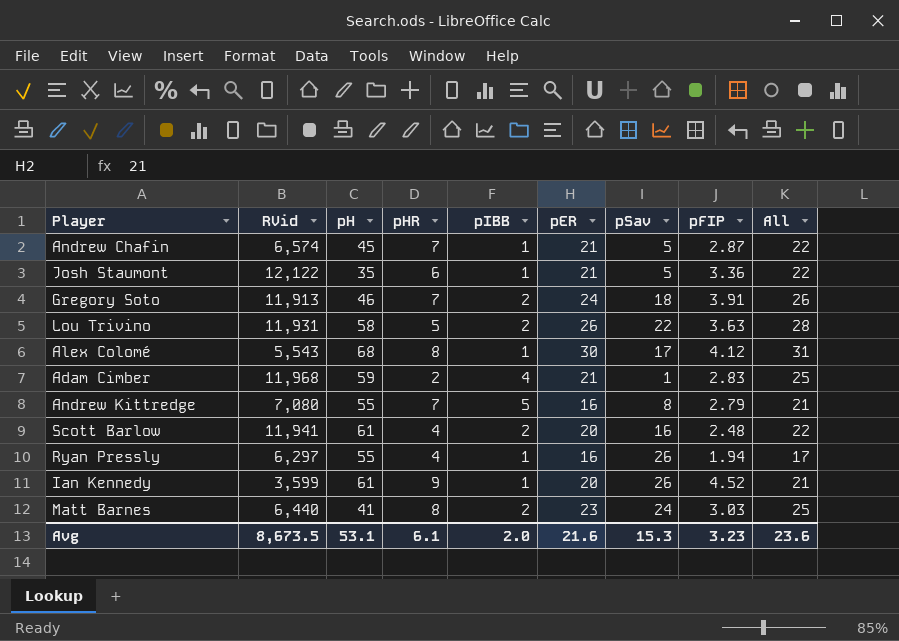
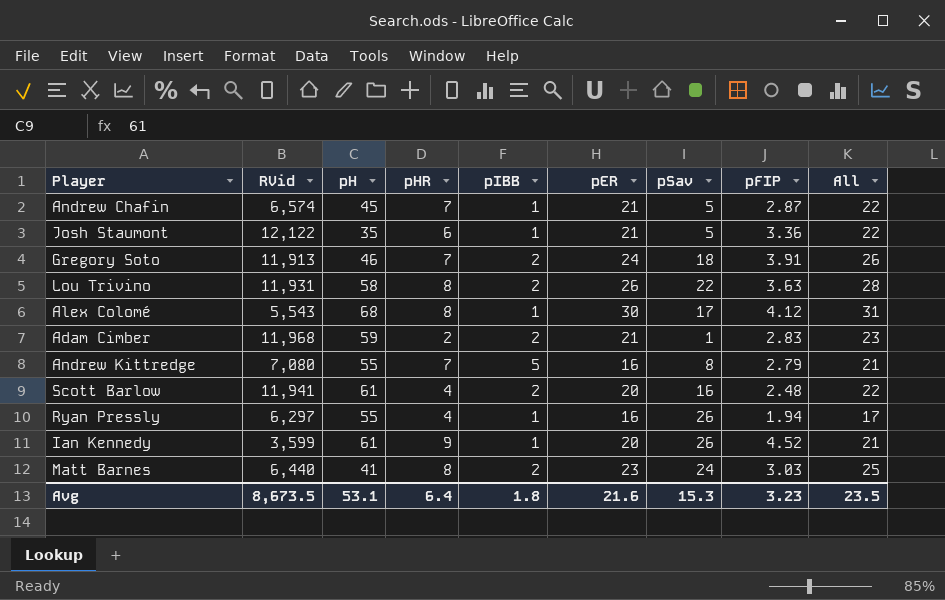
Lou Trivino | pHR: 5 -> 8
Adam Cimber | pIBB: 4 -> 2
Adam Cimber | All: 25 -> 23
Avg | pHR: 6.1 -> 6.4
Avg | pIBB: 2.0 -> 1.8
Avg | All: 23.6 -> 23.5

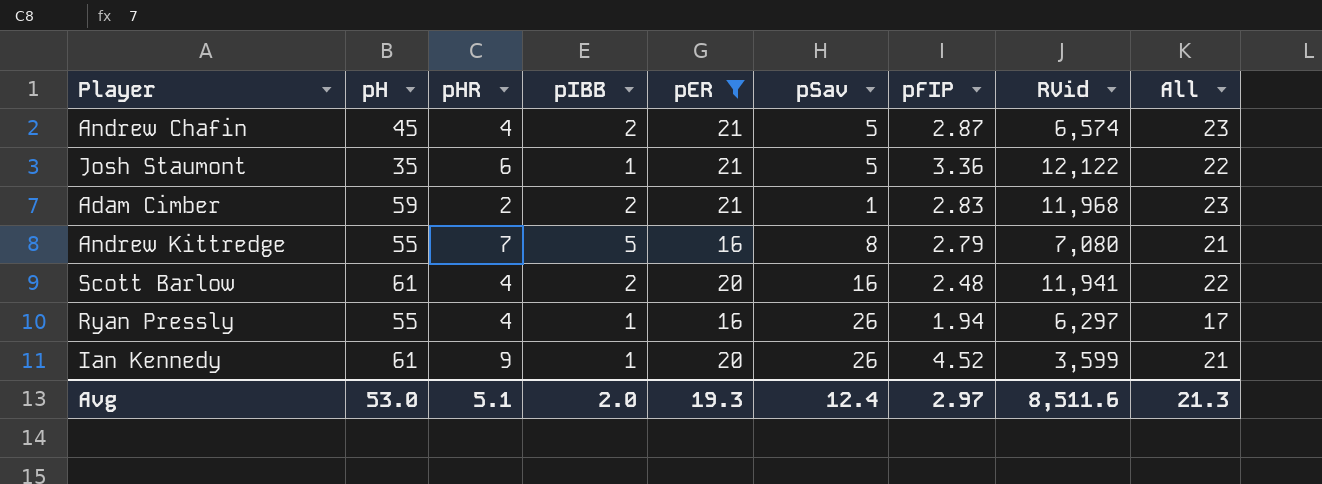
filter: none -> pER <= 21
column RVid | position: 2 -> 8
Andrew Chafin | pHR: 7 -> 4
Andrew Chafin | pIBB: 1 -> 2
Andrew Chafin | All: 22 -> 23
Avg | pH: 53.1 -> 53.0
Avg | pHR: 6.4 -> 5.1
Avg | pIBB: 1.8 -> 2.0
Avg | pER: 21.6 -> 19.3
Avg | pSav: 15.3 -> 12.4
Avg | pFIP: 3.23 -> 2.97
Avg | RVid: 8,673.5 -> 8,511.6
Avg | All: 23.5 -> 21.3

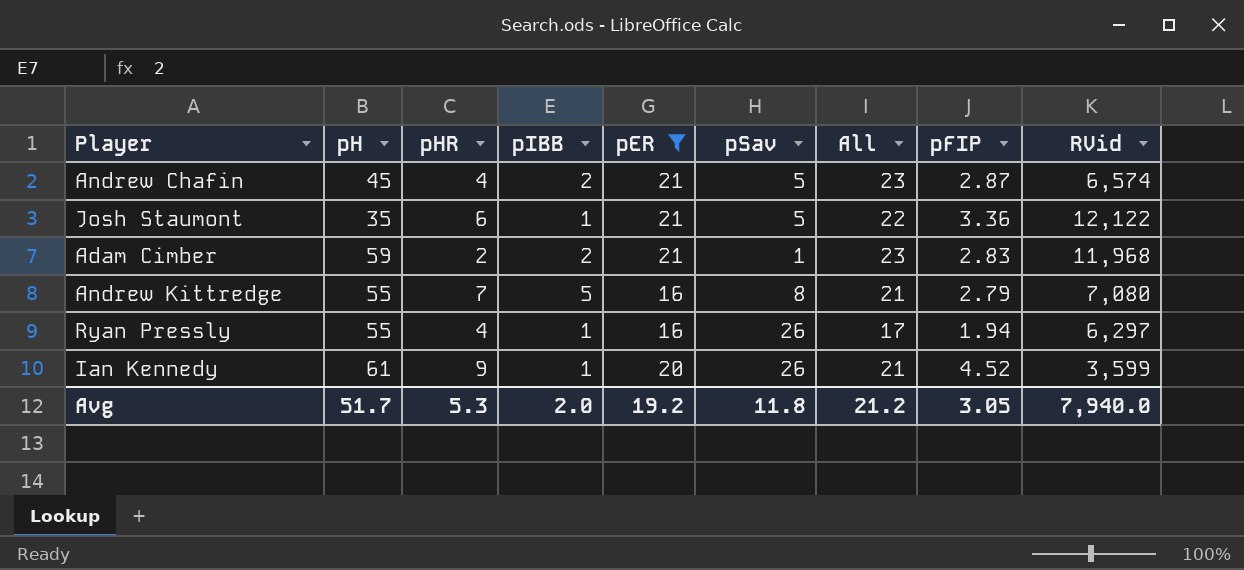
column All | position: 9 -> 7
row Scott Barlow: 61 | 4 | 2 | 20 | 16 | 2.48 | 11,941 | 22 -> none
Avg | pH: 53.0 -> 51.7
Avg | pHR: 5.1 -> 5.3
Avg | pER: 19.3 -> 19.2
Avg | pSav: 12.4 -> 11.8
Avg | All: 21.3 -> 21.2
Avg | pFIP: 2.97 -> 3.05
Avg | RVid: 8,511.6 -> 7,940.0

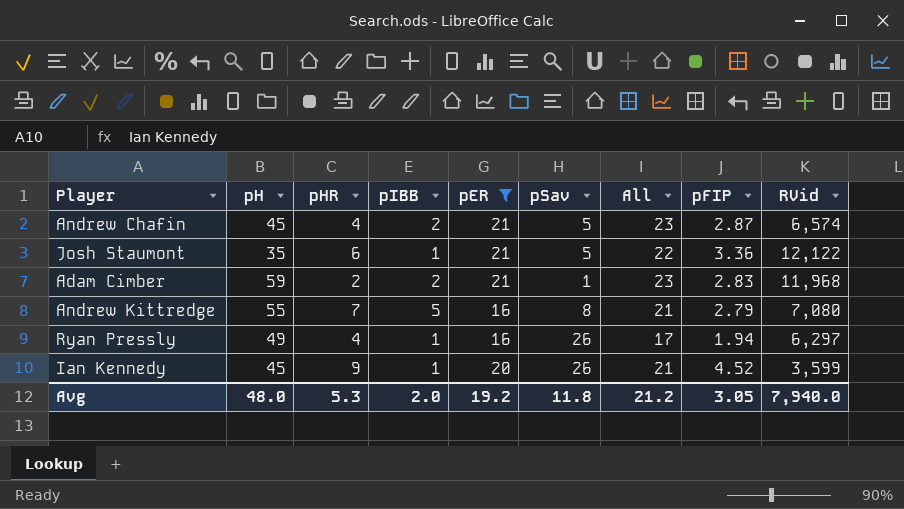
Ryan Pressly | pH: 55 -> 49
Ian Kennedy | pH: 61 -> 45
Avg | pH: 51.7 -> 48.0

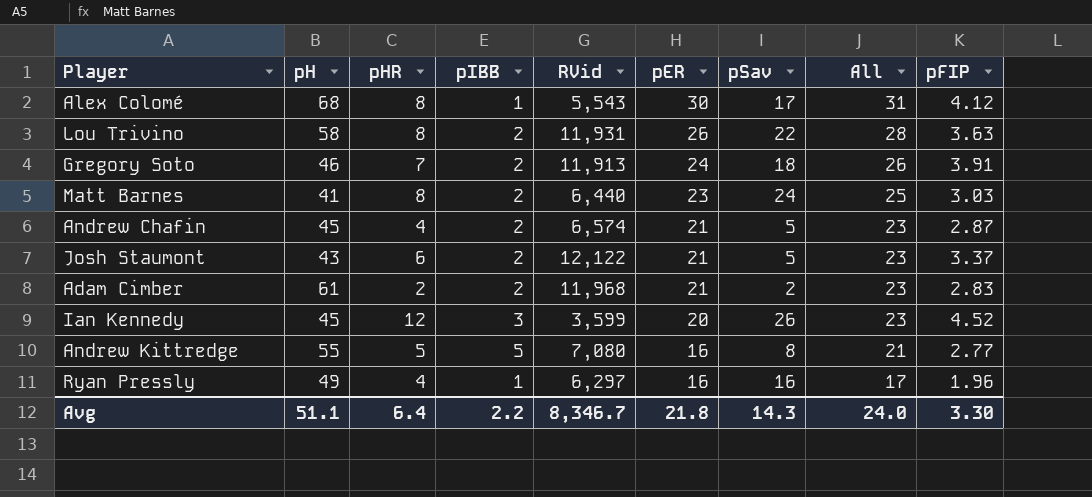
filter: pER <= 21 -> none
row order: none -> pER descending
column RVid | position: 9 -> 5
Josh Staumont | pH: 35 -> 43
Josh Staumont | pIBB: 1 -> 2
Josh Staumont | All: 22 -> 23
Josh Staumont | pFIP: 3.36 -> 3.37
Adam Cimber | pH: 59 -> 61
Adam Cimber | pSav: 1 -> 2
Ian Kennedy | pHR: 9 -> 12
Ian Kennedy | pIBB: 1 -> 3
Ian Kennedy | All: 21 -> 23
Andrew Kittredge | pHR: 7 -> 5
Andrew Kittredge | pFIP: 2.79 -> 2.77
Ryan Pressly | pSav: 26 -> 16
Ryan Pressly | pFIP: 1.94 -> 1.96
Avg | pH: 48.0 -> 51.1
Avg | pHR: 5.3 -> 6.4
Avg | pIBB: 2.0 -> 2.2
Avg | RVid: 7,940.0 -> 8,346.7
Avg | pER: 19.2 -> 21.8
Avg | pSav: 11.8 -> 14.3
Avg | All: 21.2 -> 24.0
Avg | pFIP: 3.05 -> 3.30

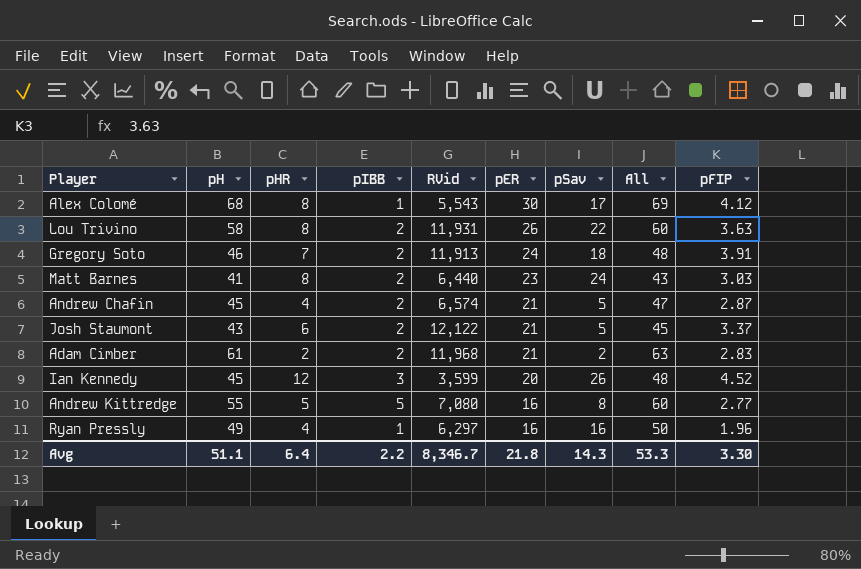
column All | formula: [pIBB] + [pER] -> [pH] + [pIBB]
Avg | All: 24.0 -> 53.3

